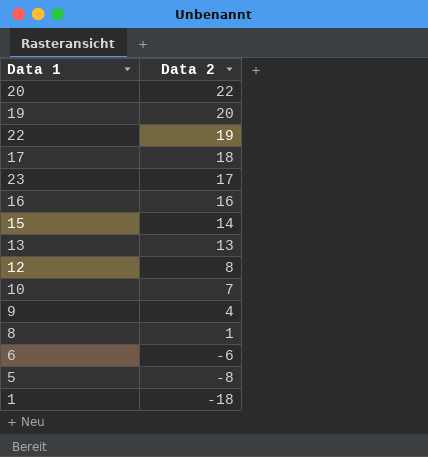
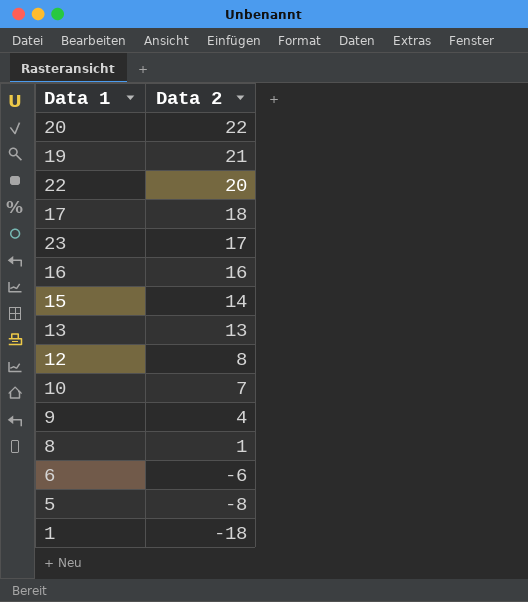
19 | Data 2: 20 -> 21
22 | Data 2: 19 -> 20

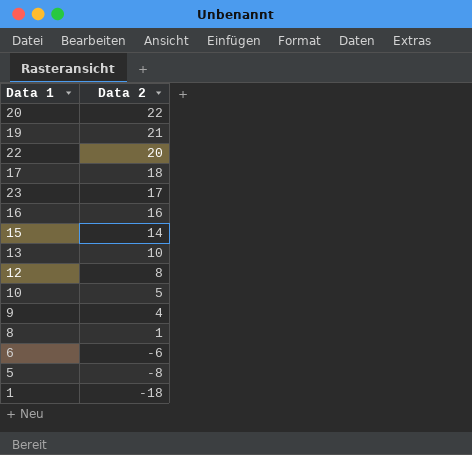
13 | Data 2: 13 -> 10
10 | Data 2: 7 -> 5

